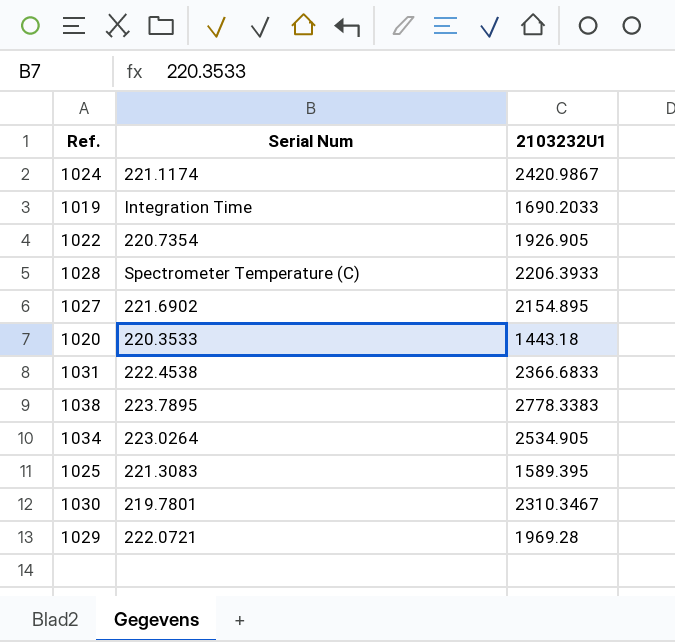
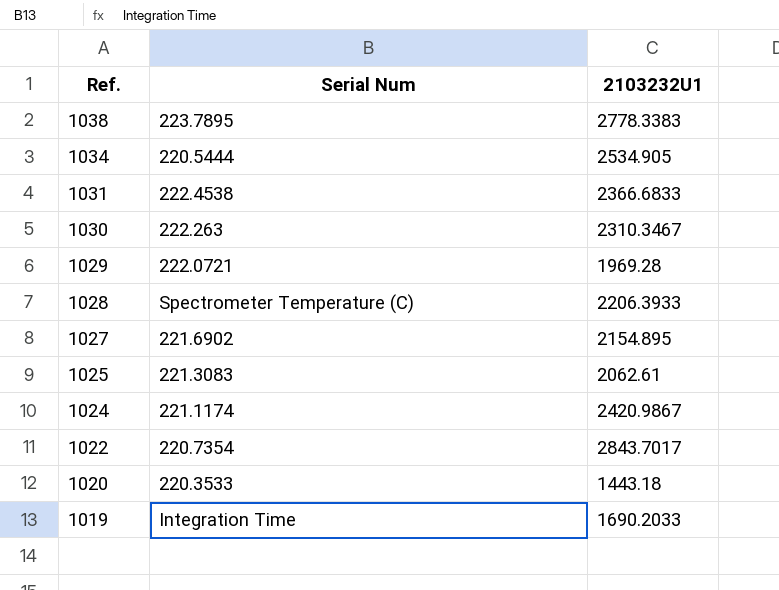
row order: none -> Ref. descending
1034 | Serial Num: 223.0264 -> 220.5444
1030 | Serial Num: 219.7801 -> 222.263
1025 | 2103232U1: 1589.395 -> 2062.61
1022 | 2103232U1: 1926.905 -> 2843.7017

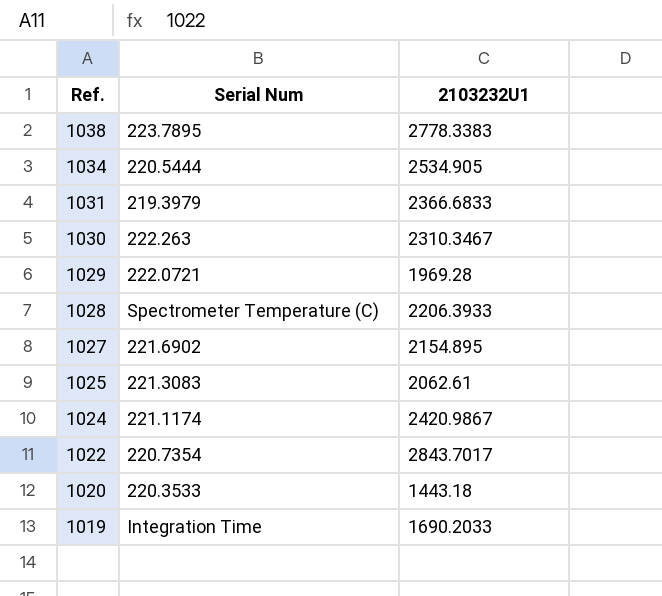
1031 | Serial Num: 222.4538 -> 219.3979

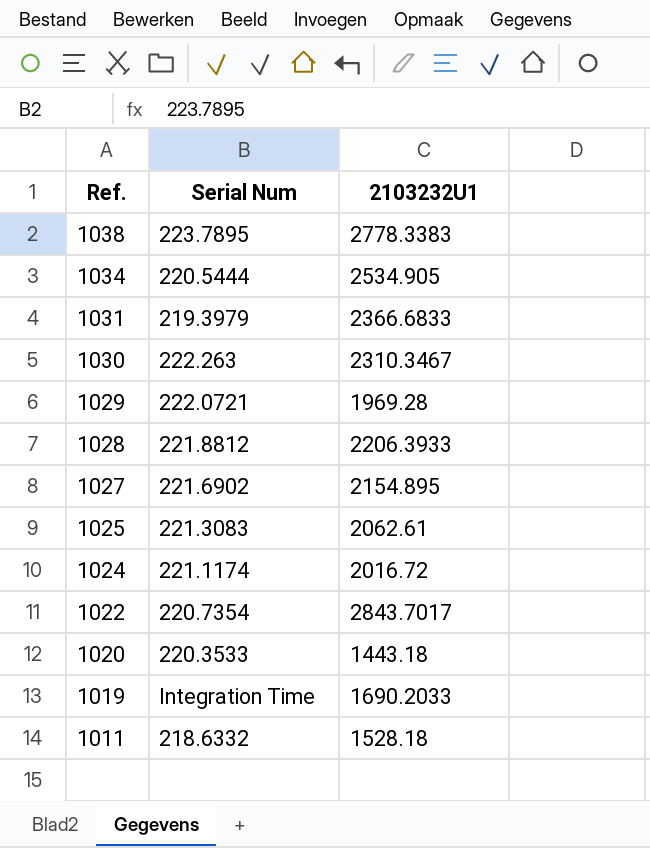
1028 | Serial Num: Spectrometer Temperature (C) -> 221.8812
1024 | 2103232U1: 2420.9867 -> 2016.72
row 1011: none -> 218.6332 | 1528.18

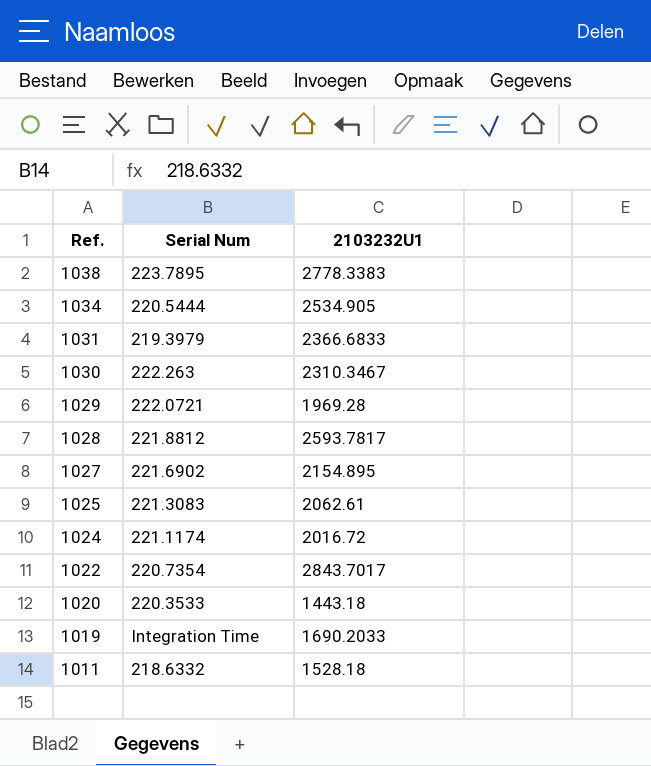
1028 | 2103232U1: 2206.3933 -> 2593.7817

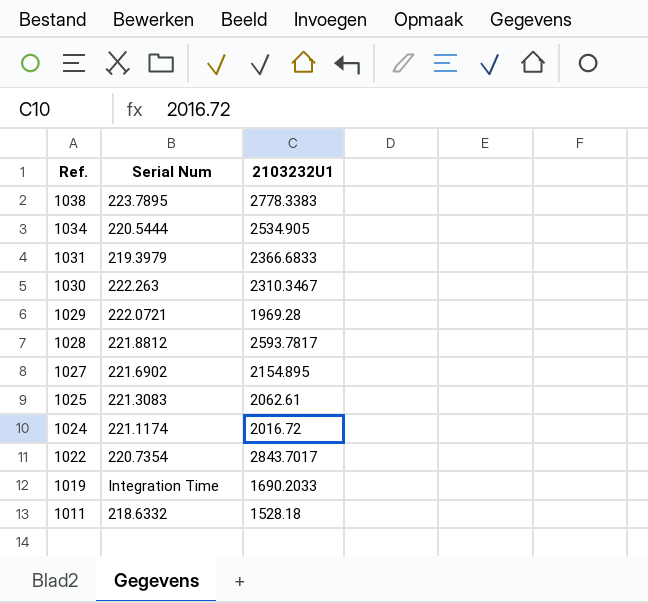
row 1020: 220.3533 | 1443.18 -> none

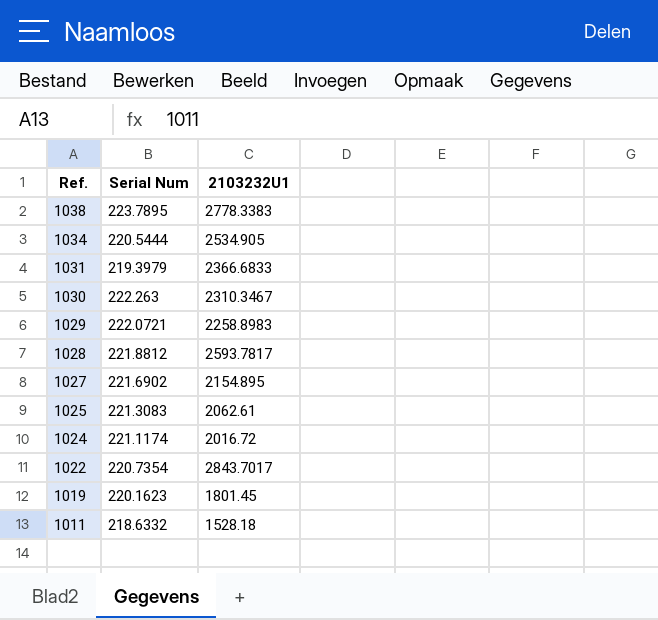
1029 | 2103232U1: 1969.28 -> 2258.8983
1019 | Serial Num: Integration Time -> 220.1623
1019 | 2103232U1: 1690.2033 -> 1801.45

